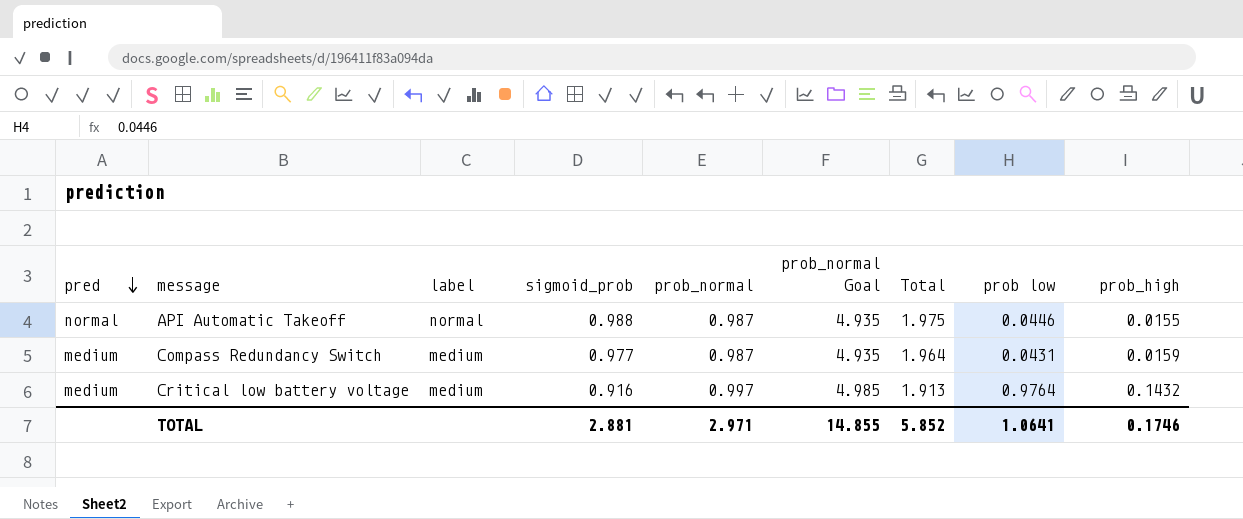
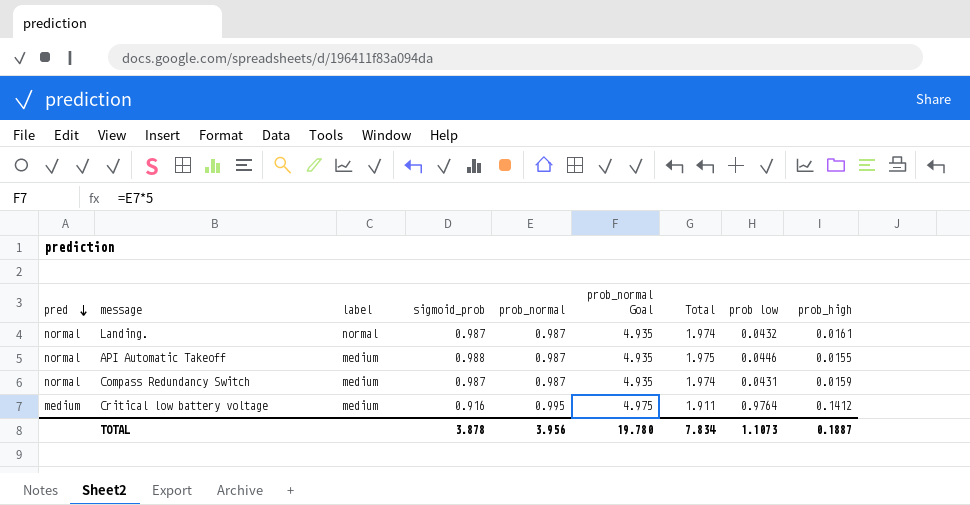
row Landing.: none -> normal | normal | 0.987 | 0.987 | 4.935 | 1.974 | 0.0432 | 0.0161
API Automatic Takeoff | label: normal -> medium
Compass Redundancy Switch | pred: medium -> normal
Compass Redundancy Switch | sigmoid_prob: 0.977 -> 0.987
Compass Redundancy Switch | Total: 1.964 -> 1.974
Critical low battery voltage | prob_normal: 0.997 -> 0.995
Critical low battery voltage | prob_normal Goal: 4.985 -> 4.975
Critical low battery voltage | Total: 1.913 -> 1.911
Critical low battery voltage | prob_high: 0.1432 -> 0.1412
TOTAL | sigmoid_prob: 2.881 -> 3.878
TOTAL | prob_normal: 2.971 -> 3.956
TOTAL | prob_normal Goal: 14.855 -> 19.780
TOTAL | Total: 5.852 -> 7.834
TOTAL | prob low: 1.0641 -> 1.1073
TOTAL | prob_high: 0.1746 -> 0.1887

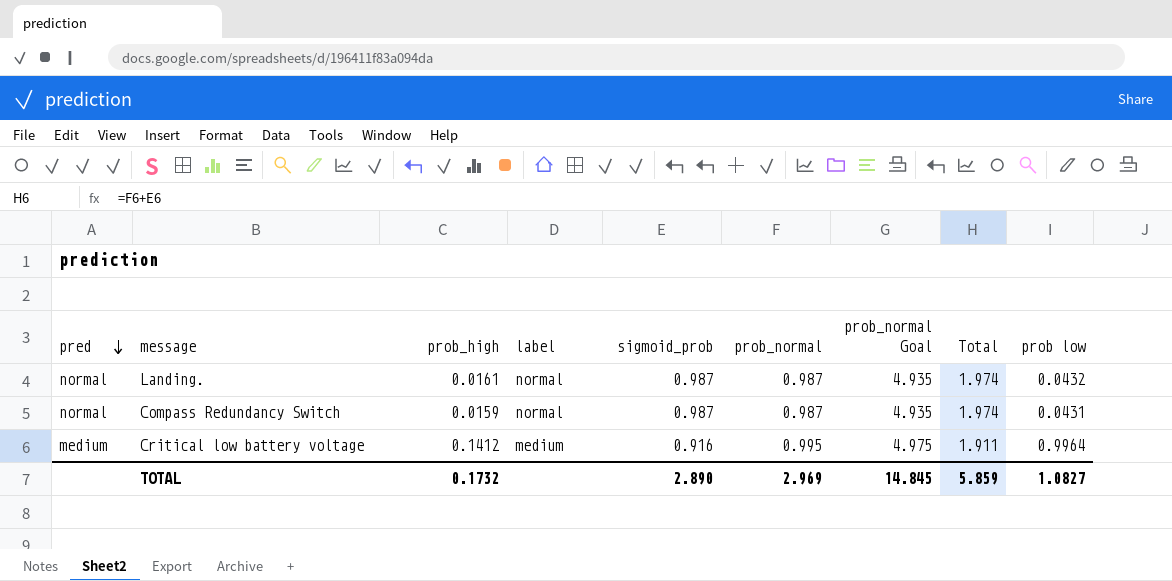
column prob_high | position: 9 -> 3
row API Automatic Takeoff: normal | medium | 0.988 | 0.987 | 4.935 | 1.975 | 0.0446 | 0.0155 -> none
Compass Redundancy Switch | label: medium -> normal
Critical low battery voltage | prob low: 0.9764 -> 0.9964
TOTAL | prob_high: 0.1887 -> 0.1732
TOTAL | sigmoid_prob: 3.878 -> 2.890
TOTAL | prob_normal: 3.956 -> 2.969
TOTAL | prob_normal Goal: 19.780 -> 14.845
TOTAL | Total: 7.834 -> 5.859
TOTAL | prob low: 1.1073 -> 1.0827

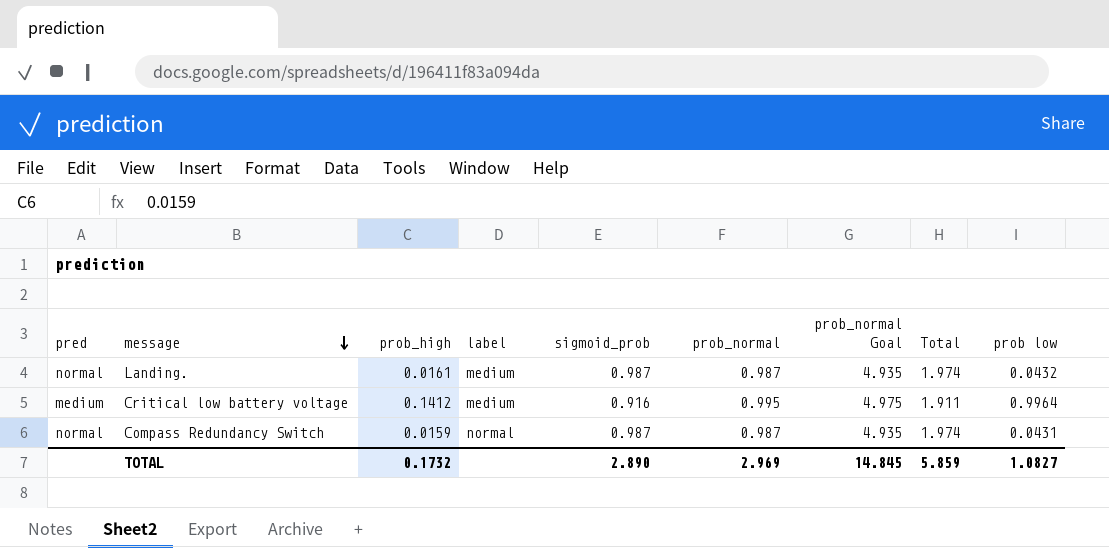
row order: pred descending -> message descending
Landing. | label: normal -> medium

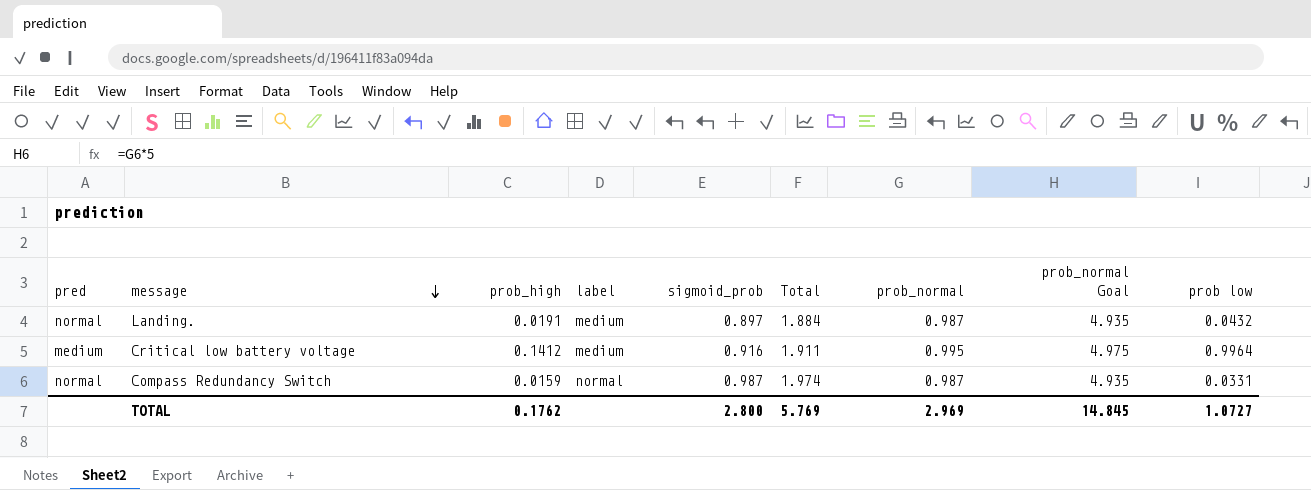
column Total | position: 8 -> 6
Landing. | prob_high: 0.0161 -> 0.0191
Landing. | sigmoid_prob: 0.987 -> 0.897
Landing. | Total: 1.974 -> 1.884
Compass Redundancy Switch | prob low: 0.0431 -> 0.0331
TOTAL | prob_high: 0.1732 -> 0.1762
TOTAL | sigmoid_prob: 2.890 -> 2.800
TOTAL | Total: 5.859 -> 5.769
TOTAL | prob low: 1.0827 -> 1.0727

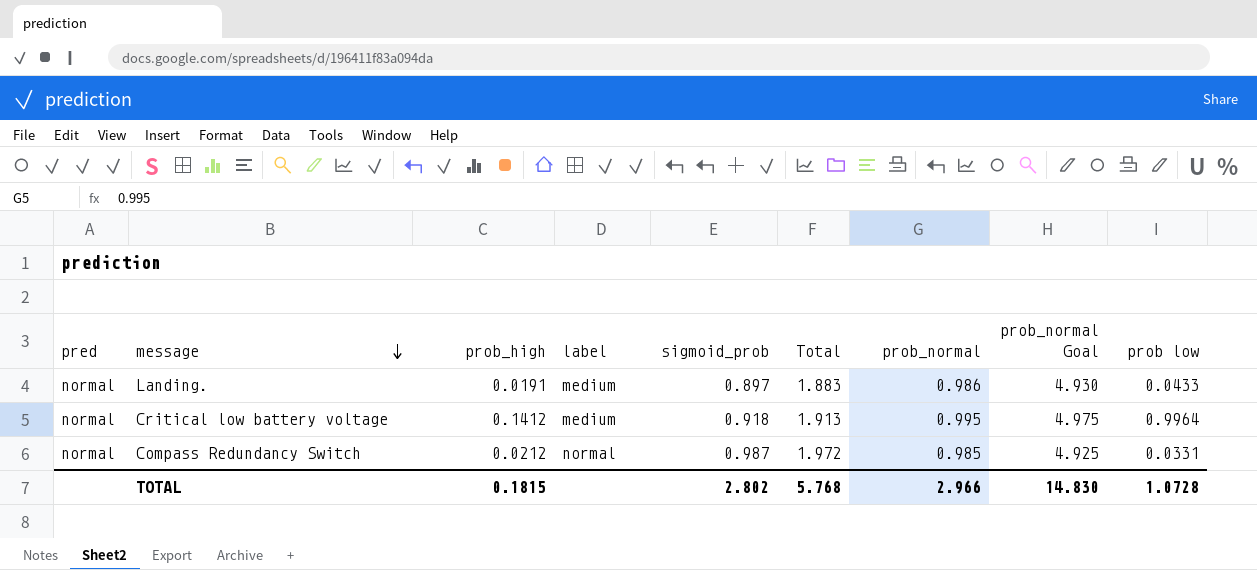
Landing. | Total: 1.884 -> 1.883
Landing. | prob_normal: 0.987 -> 0.986
Landing. | prob_normal Goal: 4.935 -> 4.930
Landing. | prob low: 0.0432 -> 0.0433
Critical low battery voltage | pred: medium -> normal
Critical low battery voltage | sigmoid_prob: 0.916 -> 0.918
Critical low battery voltage | Total: 1.911 -> 1.913
Compass Redundancy Switch | prob_high: 0.0159 -> 0.0212
Compass Redundancy Switch | Total: 1.974 -> 1.972
Compass Redundancy Switch | prob_normal: 0.987 -> 0.985
Compass Redundancy Switch | prob_normal Goal: 4.935 -> 4.925
TOTAL | prob_high: 0.1762 -> 0.1815
TOTAL | sigmoid_prob: 2.800 -> 2.802
TOTAL | Total: 5.769 -> 5.768
TOTAL | prob_normal: 2.969 -> 2.966
TOTAL | prob_normal Goal: 14.845 -> 14.830
TOTAL | prob low: 1.0727 -> 1.0728

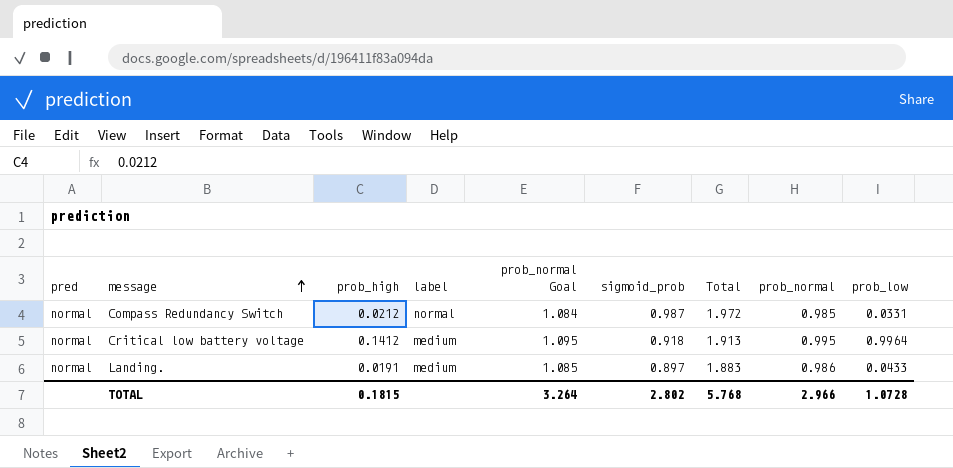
row order: message descending -> message ascending
column prob_normal Goal | formula: [prob_normal] * 5 -> [prob_normal] * 1.1
column prob_normal Goal | position: 8 -> 5
column name: prob low -> prob_low
TOTAL | prob_normal Goal: 14.830 -> 3.264

